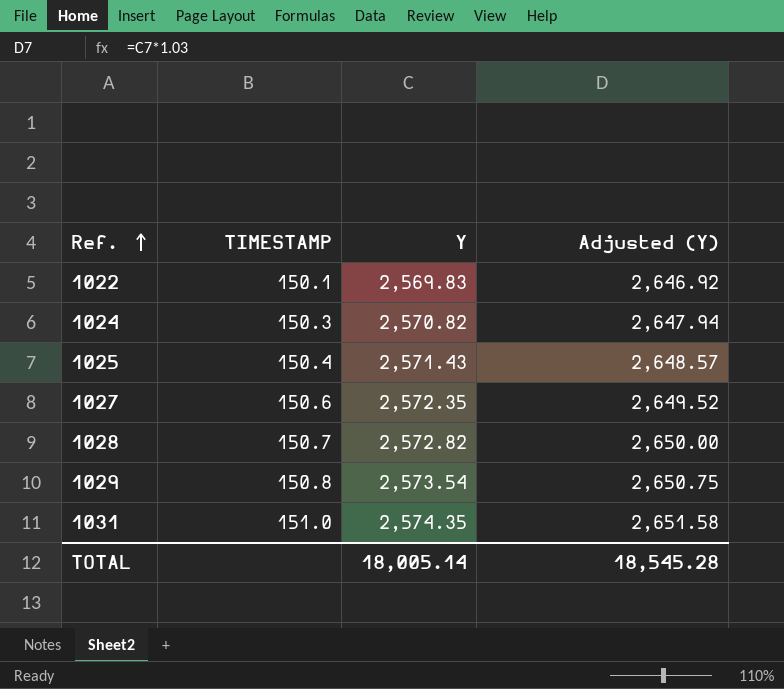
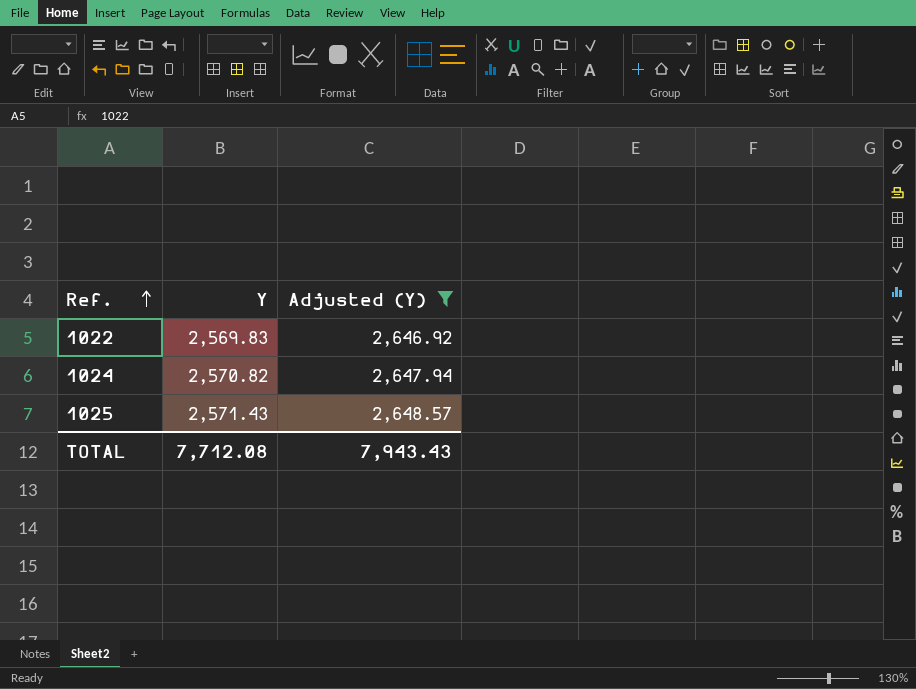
filter: none -> Adjusted (Y) <= 2,648.57
column TIMESTAMP | position: 2 -> none
TOTAL | Y: 18,005.14 -> 7,712.08
TOTAL | Adjusted (Y): 18,545.28 -> 7,943.43

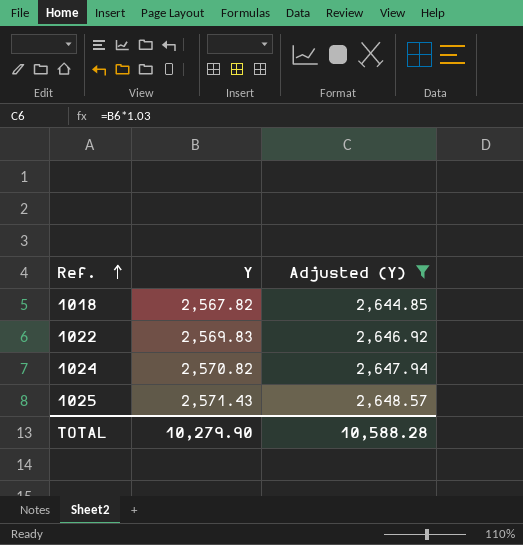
row 1018: none -> 2,567.82 | 2,644.85
TOTAL | Y: 7,712.08 -> 10,279.90
TOTAL | Adjusted (Y): 7,943.43 -> 10,588.28

